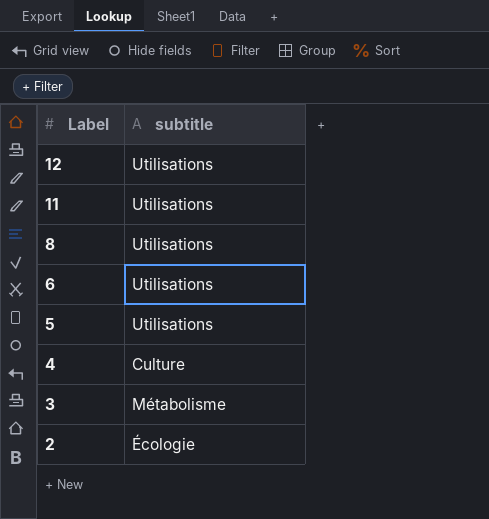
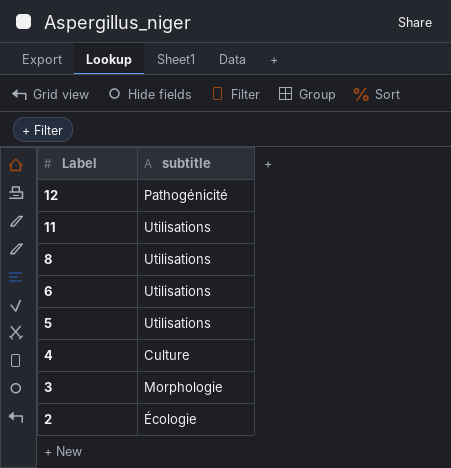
12 | subtitle: Utilisations -> Pathogénicité
3 | subtitle: Métabolisme -> Morphologie

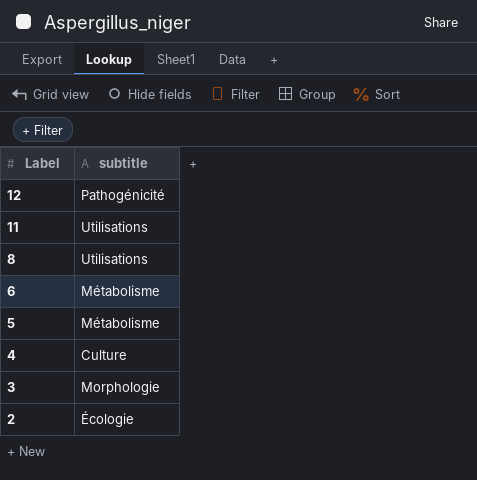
6 | subtitle: Utilisations -> Métabolisme
5 | subtitle: Utilisations -> Métabolisme

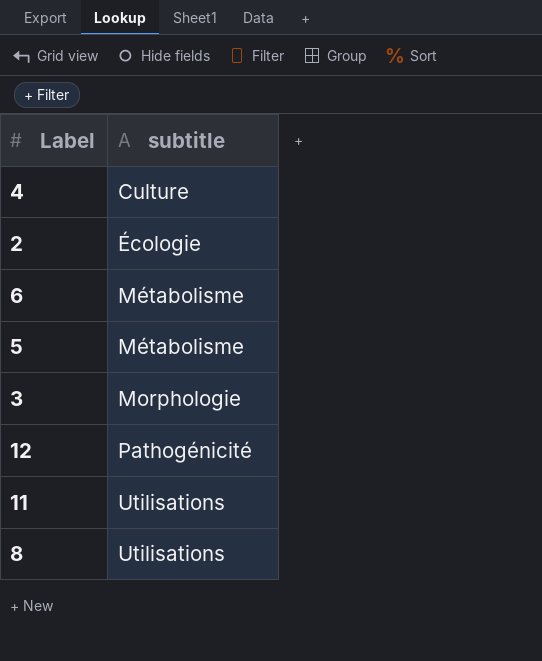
row order: Label descending -> subtitle ascending

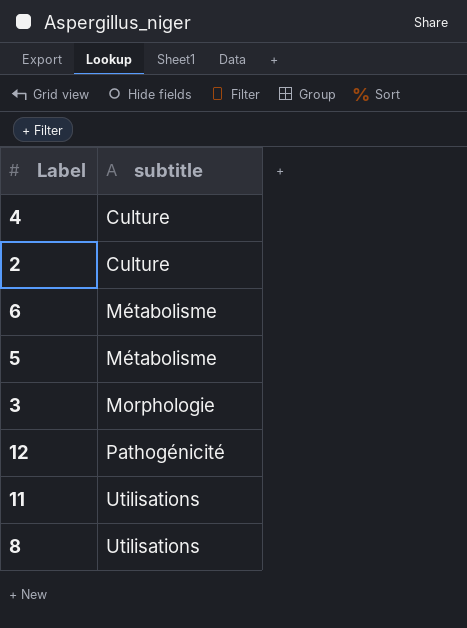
2 | subtitle: Écologie -> Culture

